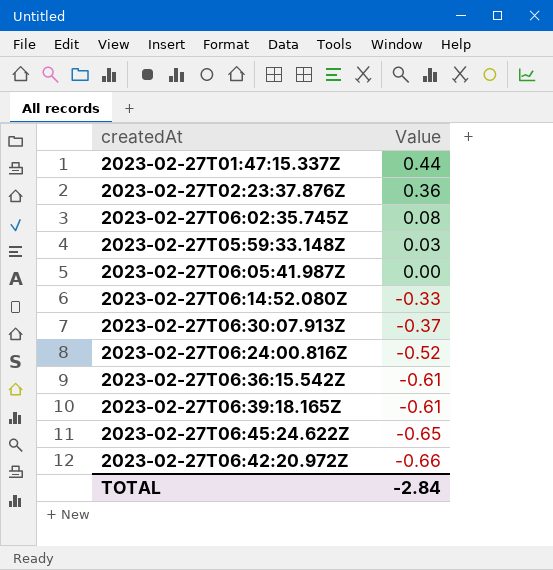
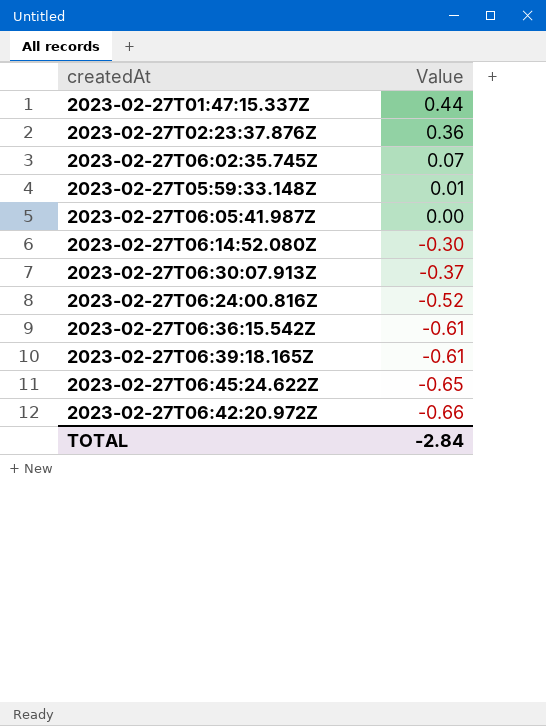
2023-02-27T06:02:35.745Z | Value: 0.08 -> 0.07
2023-02-27T05:59:33.148Z | Value: 0.03 -> 0.01
2023-02-27T06:14:52.080Z | Value: -0.33 -> -0.30

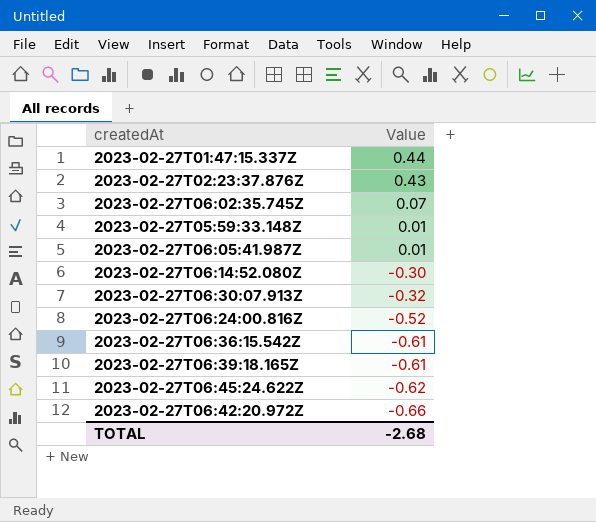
2023-02-27T02:23:37.876Z | Value: 0.36 -> 0.43
2023-02-27T06:05:41.987Z | Value: 0.00 -> 0.01
2023-02-27T06:30:07.913Z | Value: -0.37 -> -0.32
2023-02-27T06:45:24.622Z | Value: -0.65 -> -0.62
TOTAL | Value: -2.84 -> -2.68

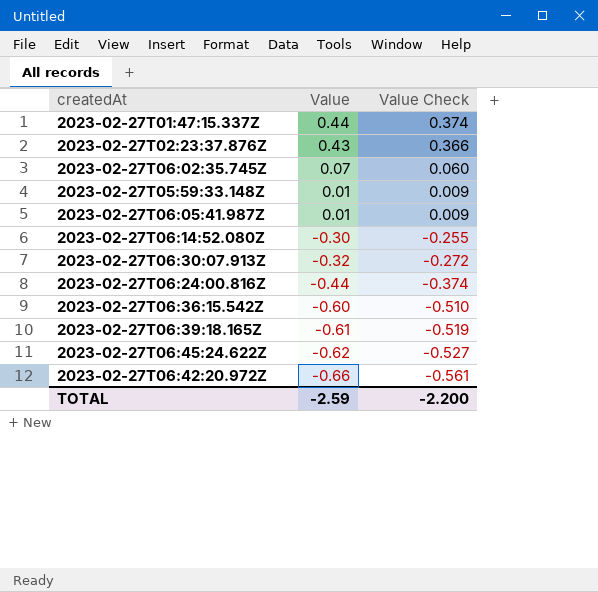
column Value Check | formula: none -> [Value] * 0.85
2023-02-27T06:24:00.816Z | Value: -0.52 -> -0.44
2023-02-27T06:36:15.542Z | Value: -0.61 -> -0.60
TOTAL | Value: -2.68 -> -2.59

